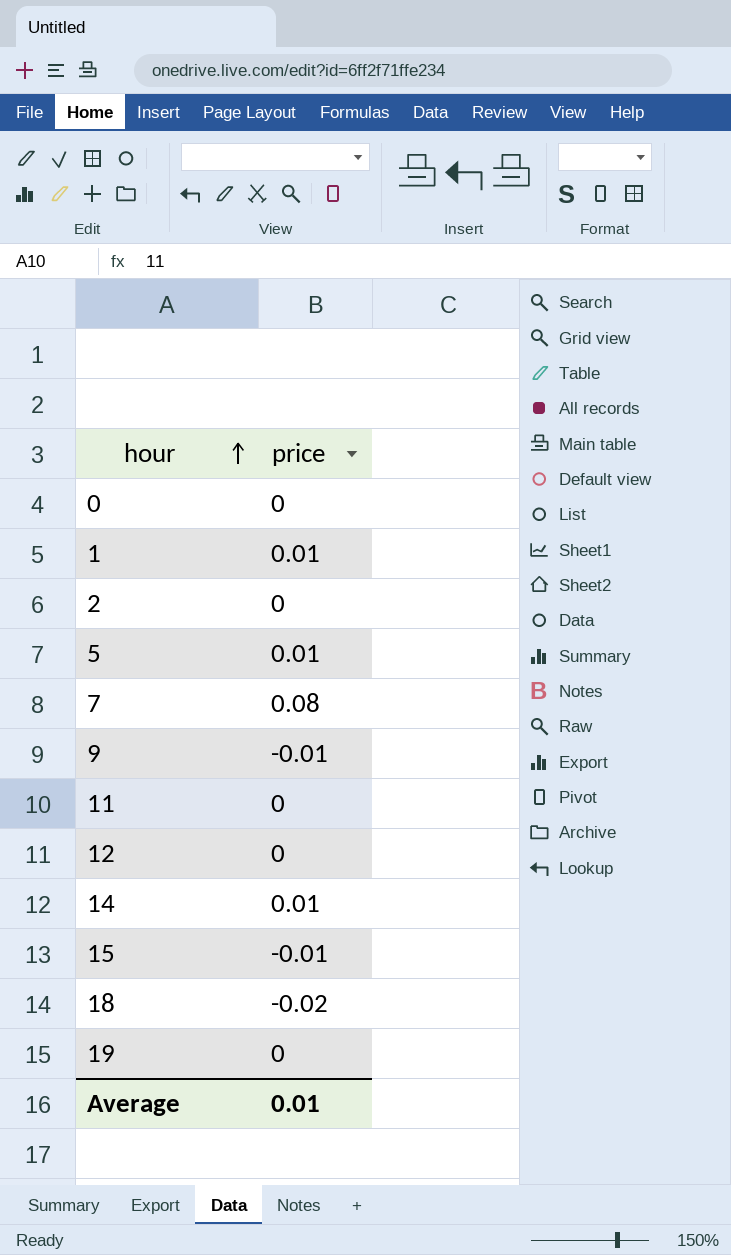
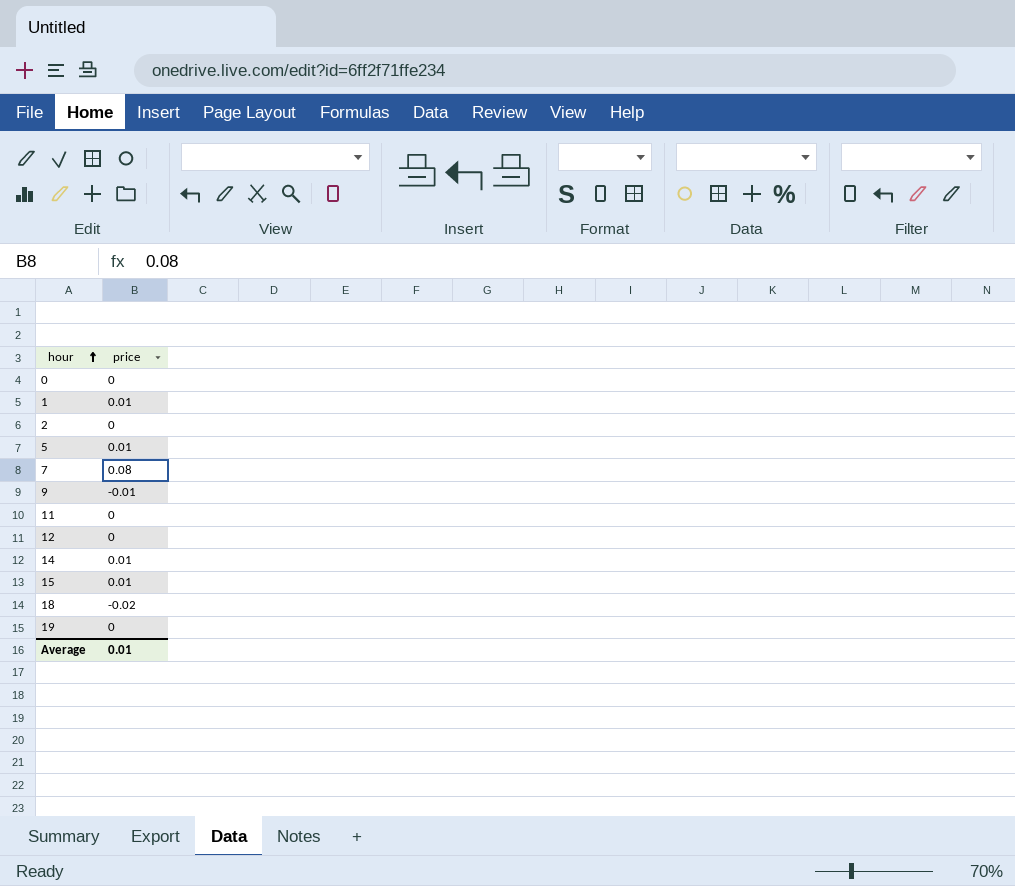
15 | price: -0.01 -> 0.01

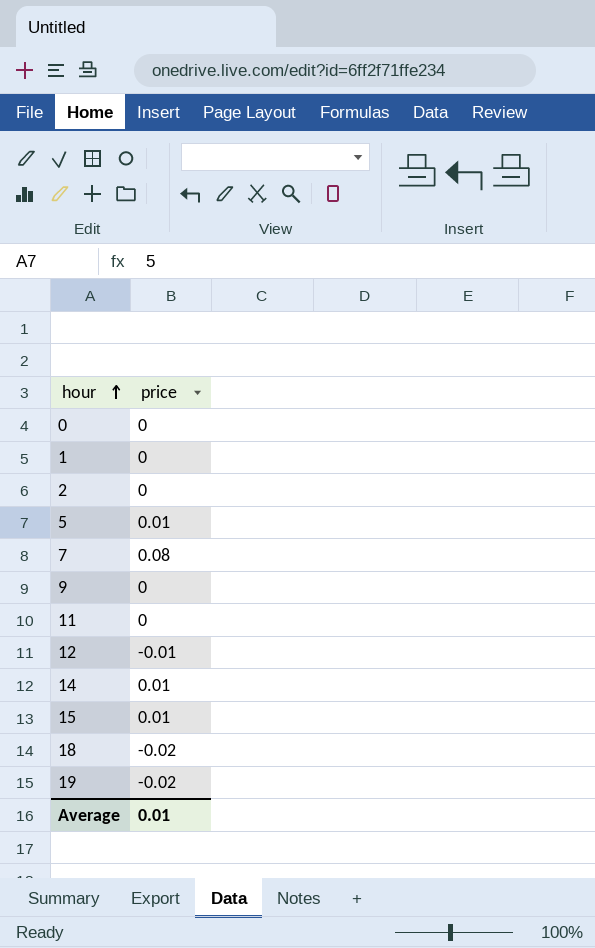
1 | price: 0.01 -> 0
9 | price: -0.01 -> 0
12 | price: 0 -> -0.01
19 | price: 0 -> -0.02

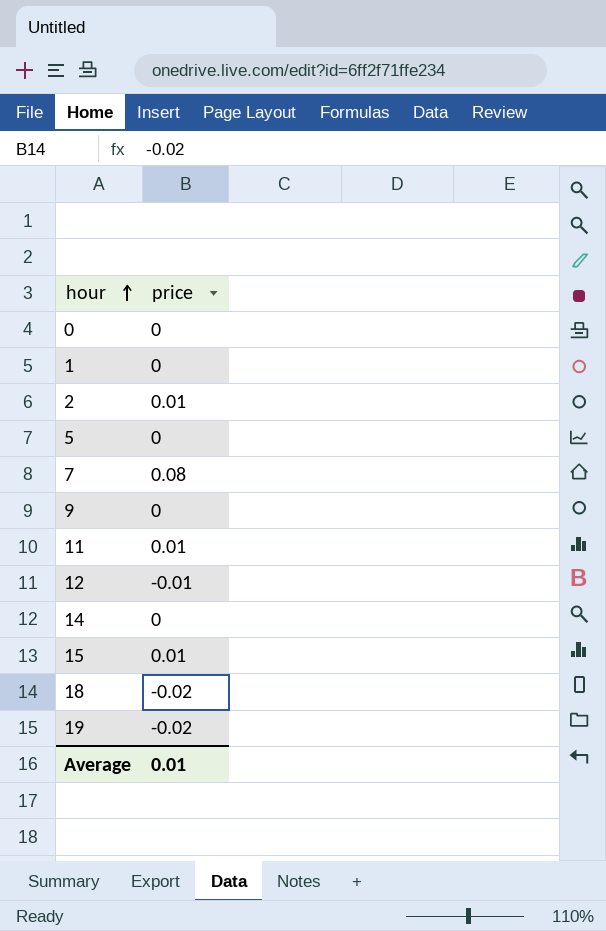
2 | price: 0 -> 0.01
5 | price: 0.01 -> 0
11 | price: 0 -> 0.01
14 | price: 0.01 -> 0

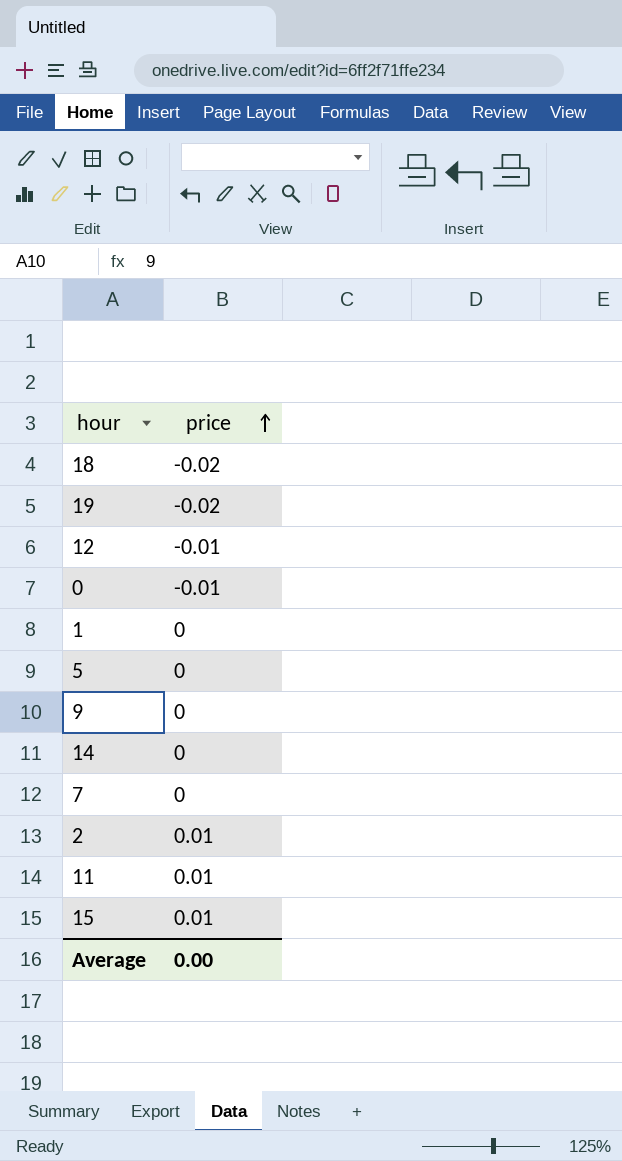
row order: hour ascending -> price ascending
0 | price: 0 -> -0.01
7 | price: 0.08 -> 0
Average | price: 0.01 -> 0.00

